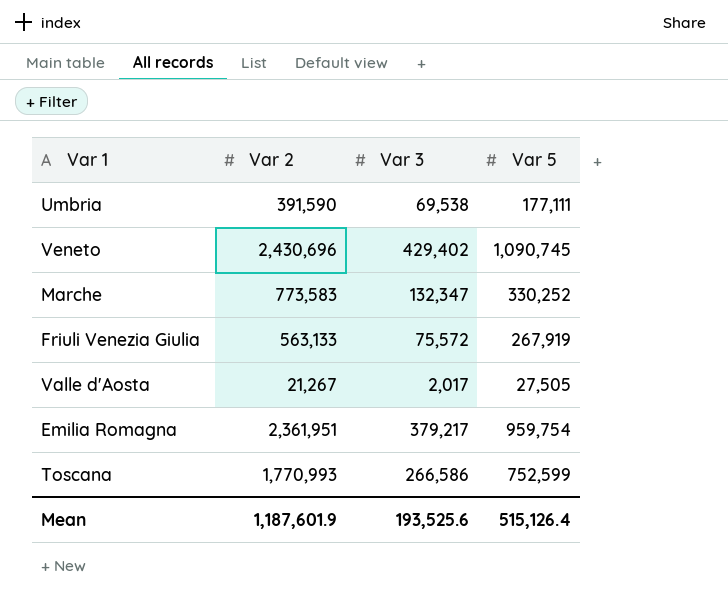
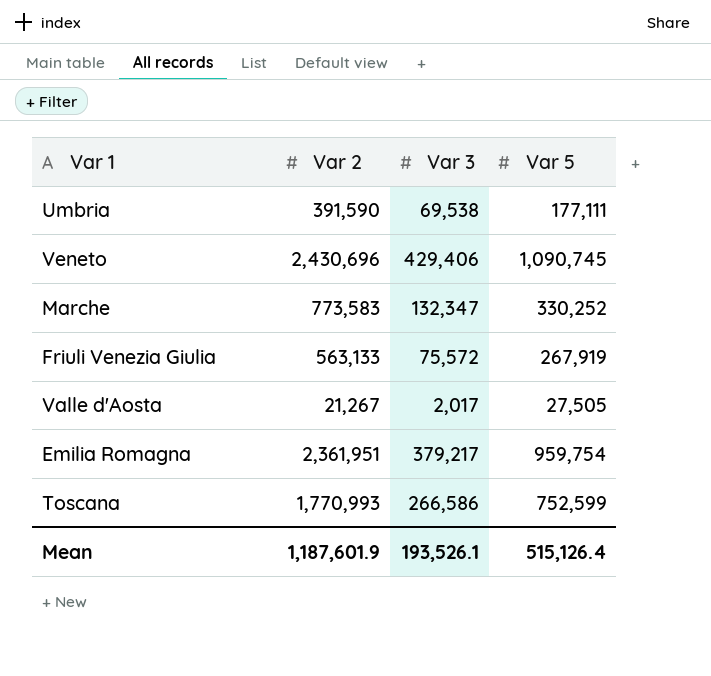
Veneto | Var 3: 429,402 -> 429,406
Mean | Var 3: 193,525.6 -> 193,526.1

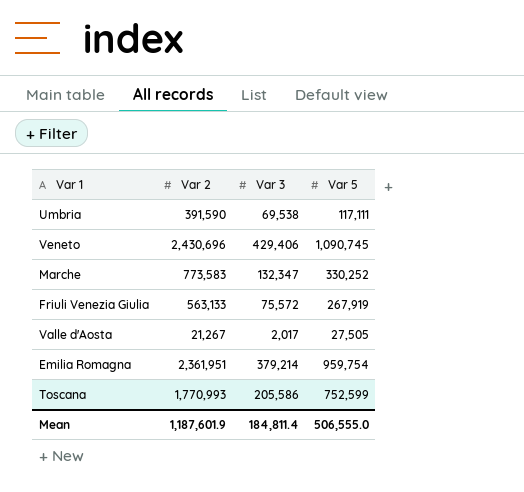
Umbria | Var 5: 177,111 -> 117,111
Emilia Romagna | Var 3: 379,217 -> 379,214
Toscana | Var 3: 266,586 -> 205,586
Mean | Var 3: 193,526.1 -> 184,811.4
Mean | Var 5: 515,126.4 -> 506,555.0

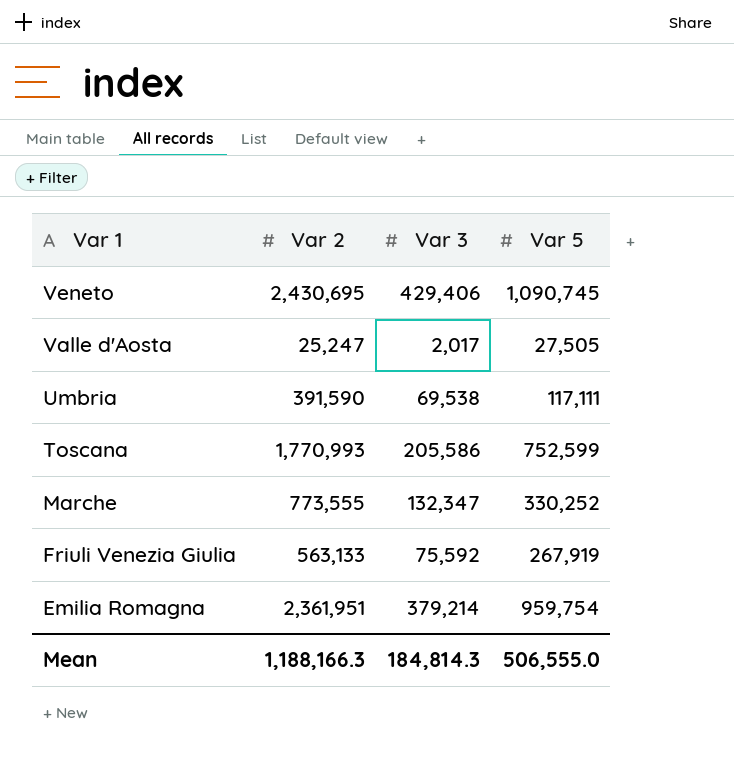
row order: none -> Var 1 descending
Veneto | Var 2: 2,430,696 -> 2,430,695
Valle d'Aosta | Var 2: 21,267 -> 25,247
Marche | Var 2: 773,583 -> 773,555
Friuli Venezia Giulia | Var 3: 75,572 -> 75,592
Mean | Var 2: 1,187,601.9 -> 1,188,166.3
Mean | Var 3: 184,811.4 -> 184,814.3

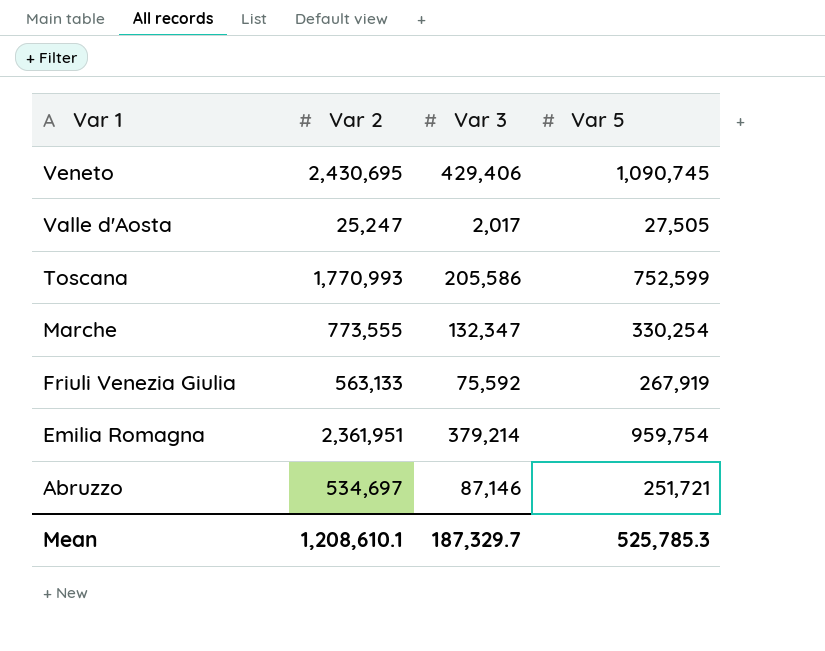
row Umbria: 391,590 | 69,538 | 117,111 -> none
Marche | Var 5: 330,252 -> 330,254
row Abruzzo: none -> 534,697 | 87,146 | 251,721
Mean | Var 2: 1,188,166.3 -> 1,208,610.1
Mean | Var 3: 184,814.3 -> 187,329.7
Mean | Var 5: 506,555.0 -> 525,785.3

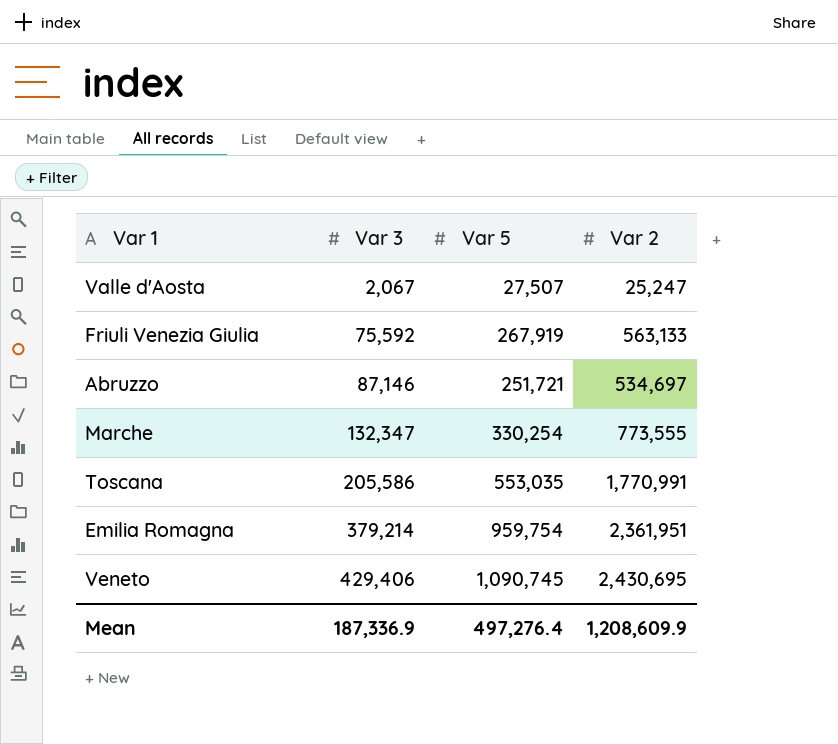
row order: Var 1 descending -> Var 3 ascending
column Var 2 | position: 2 -> 4
Valle d'Aosta | Var 3: 2,017 -> 2,067
Valle d'Aosta | Var 5: 27,505 -> 27,507
Toscana | Var 5: 752,599 -> 553,035
Toscana | Var 2: 1,770,993 -> 1,770,991
Mean | Var 3: 187,329.7 -> 187,336.9
Mean | Var 5: 525,785.3 -> 497,276.4
Mean | Var 2: 1,208,610.1 -> 1,208,609.9

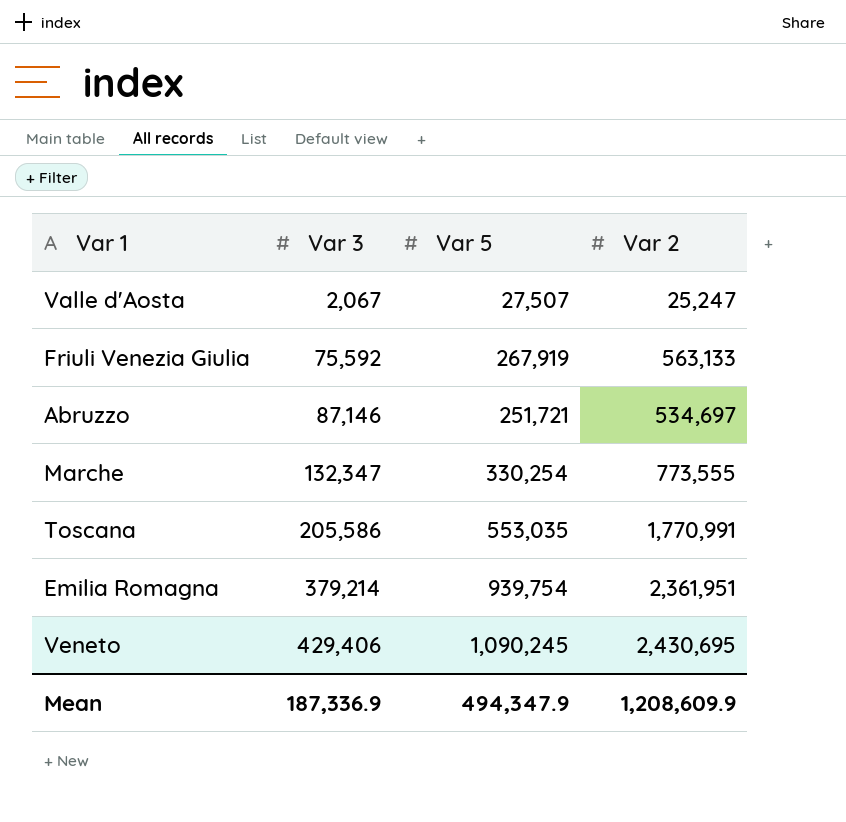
Emilia Romagna | Var 5: 959,754 -> 939,754
Veneto | Var 5: 1,090,745 -> 1,090,245
Mean | Var 5: 497,276.4 -> 494,347.9

